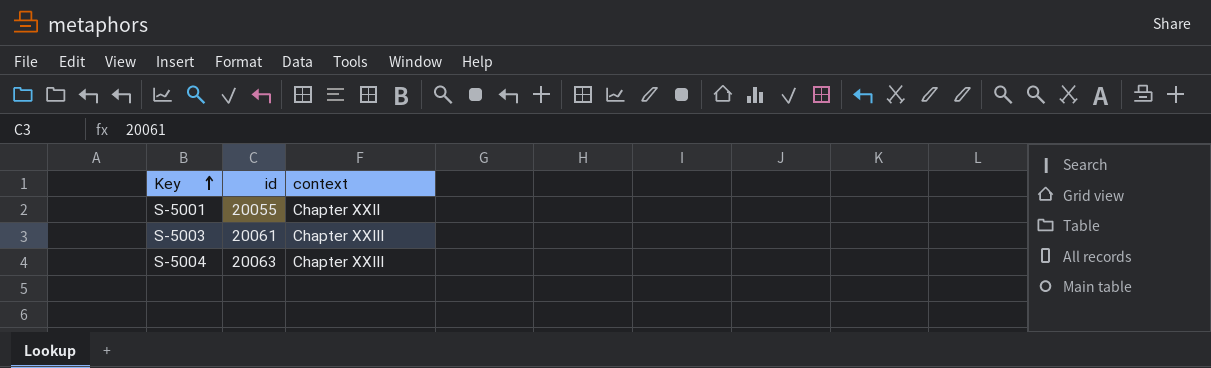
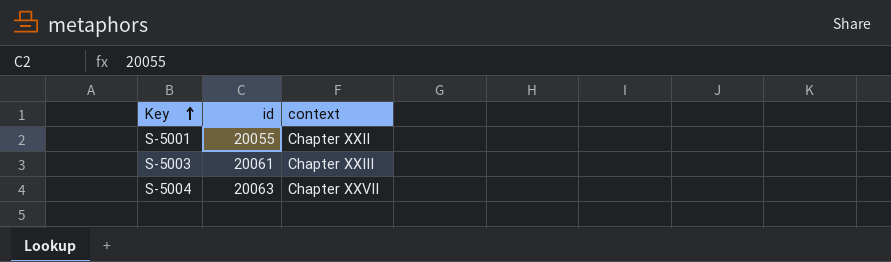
S-5004 | context: Chapter XXIII -> Chapter XXVII

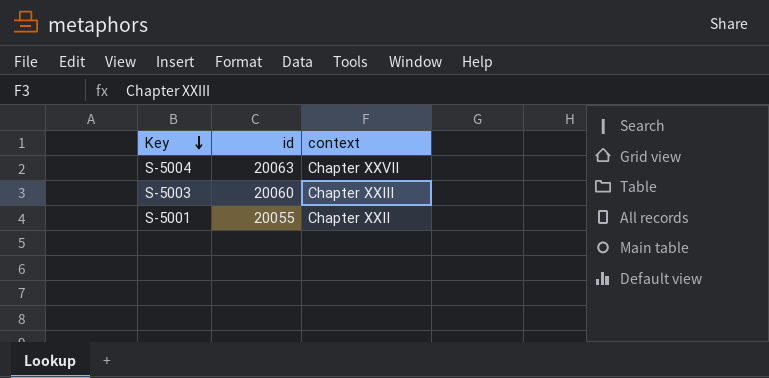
row order: Key ascending -> Key descending
S-5003 | id: 20061 -> 20060

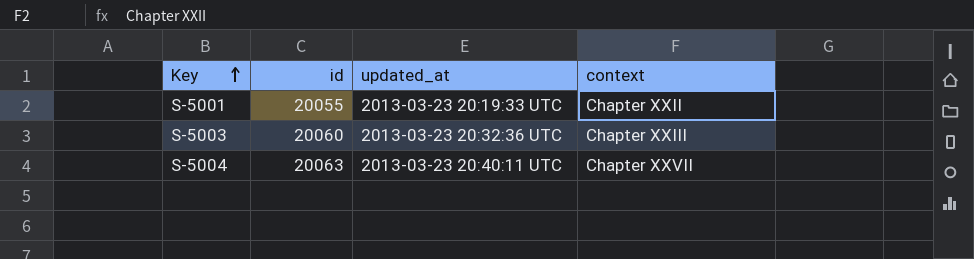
row order: Key descending -> Key ascending
column updated_at | position: none -> 3

